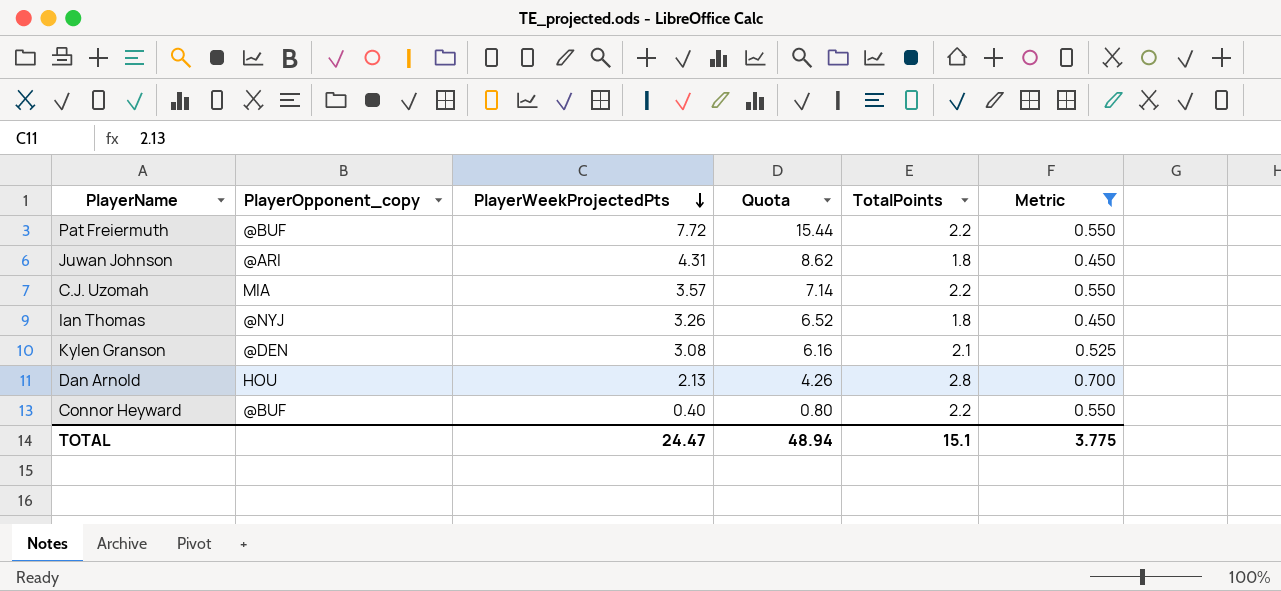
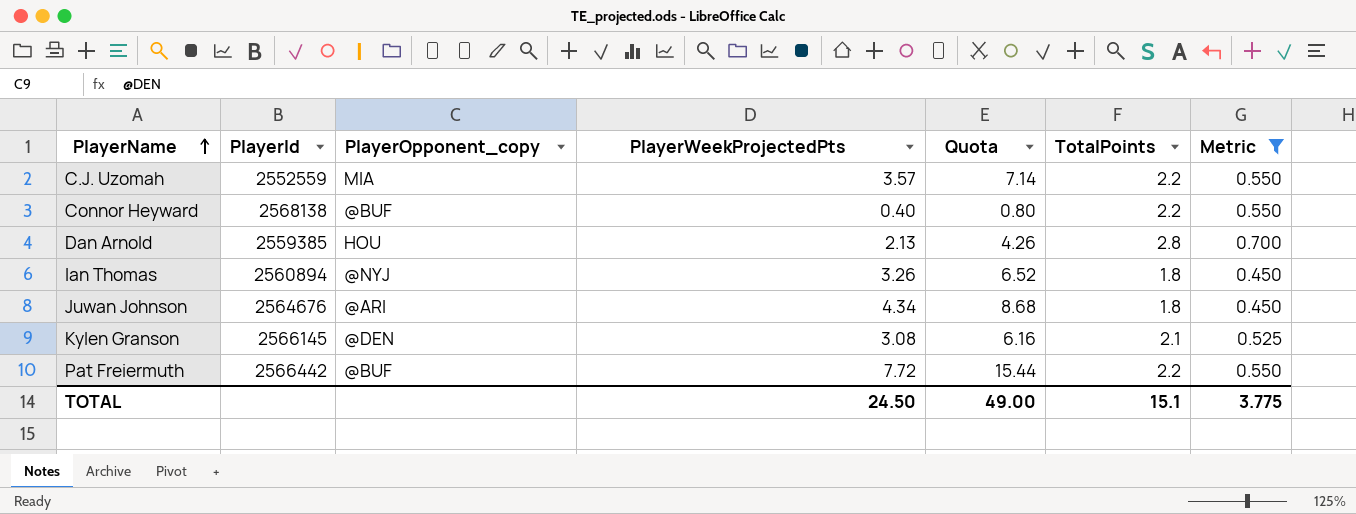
row order: PlayerWeekProjectedPts descending -> PlayerName ascending
column PlayerId | position: none -> 2
Juwan Johnson | PlayerWeekProjectedPts: 4.31 -> 4.34
Juwan Johnson | Quota: 8.62 -> 8.68
TOTAL | PlayerWeekProjectedPts: 24.47 -> 24.50
TOTAL | Quota: 48.94 -> 49.00

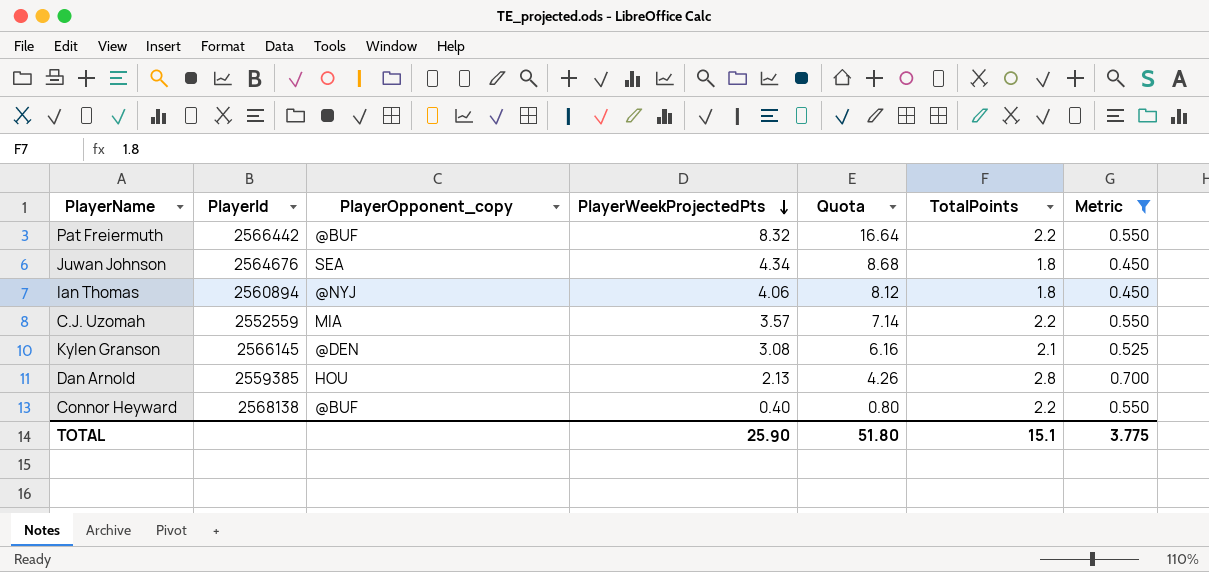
row order: PlayerName ascending -> PlayerWeekProjectedPts descending
Pat Freiermuth | PlayerWeekProjectedPts: 7.72 -> 8.32
Pat Freiermuth | Quota: 15.44 -> 16.64
Juwan Johnson | PlayerOpponent_copy: @ARI -> SEA
Ian Thomas | PlayerWeekProjectedPts: 3.26 -> 4.06
Ian Thomas | Quota: 6.52 -> 8.12
TOTAL | PlayerWeekProjectedPts: 24.50 -> 25.90
TOTAL | Quota: 49.00 -> 51.80

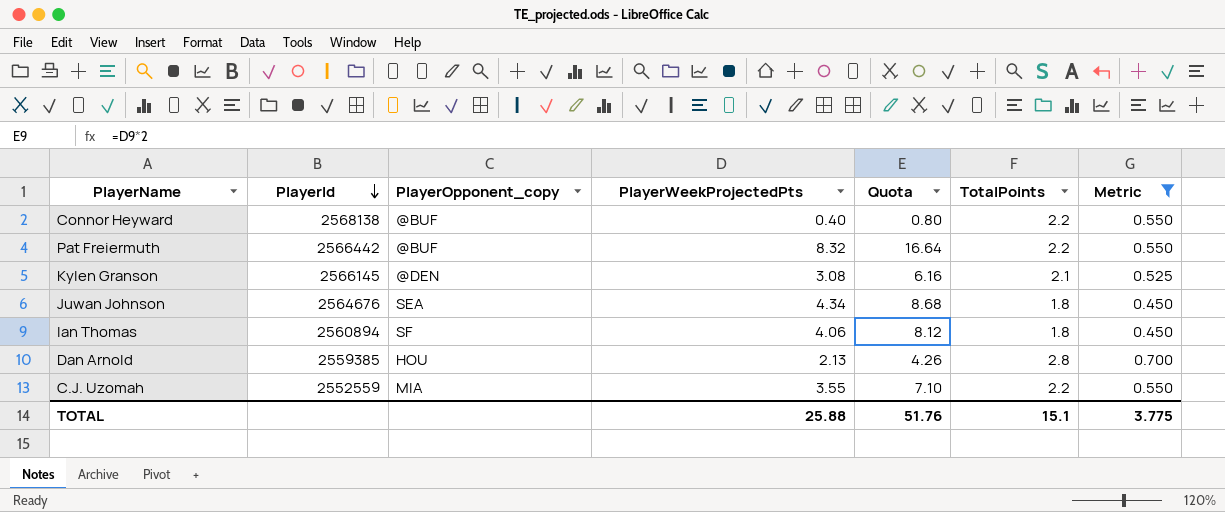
row order: PlayerWeekProjectedPts descending -> PlayerId descending
Ian Thomas | PlayerOpponent_copy: @NYJ -> SF
C.J. Uzomah | PlayerWeekProjectedPts: 3.57 -> 3.55
C.J. Uzomah | Quota: 7.14 -> 7.10
TOTAL | PlayerWeekProjectedPts: 25.90 -> 25.88
TOTAL | Quota: 51.80 -> 51.76

